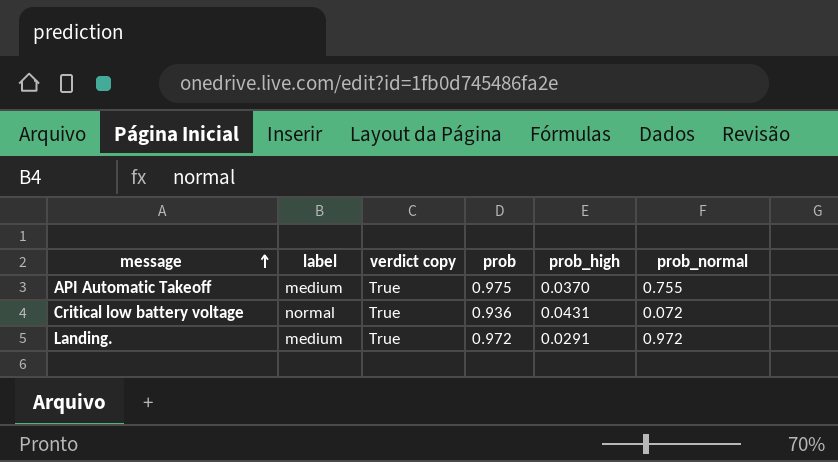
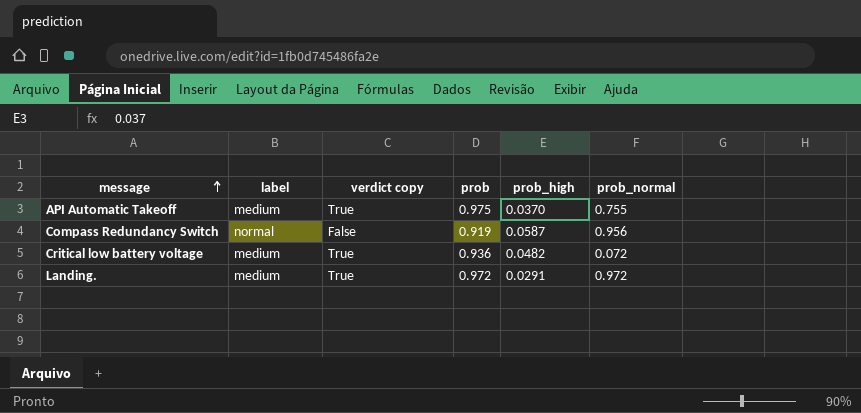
row Compass Redundancy Switch: none -> normal | False | 0.919 | 0.0587 | 0.956
Critical low battery voltage | label: normal -> medium
Critical low battery voltage | prob_high: 0.0431 -> 0.0482

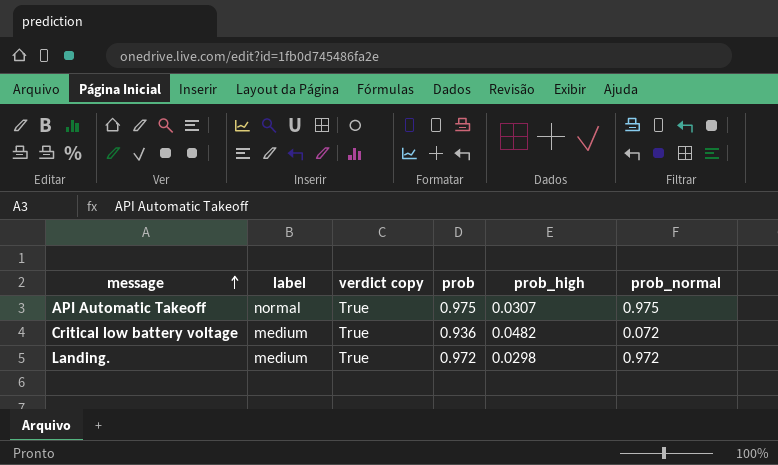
row Compass Redundancy Switch: normal | False | 0.919 | 0.0587 | 0.956 -> none
API Automatic Takeoff | label: medium -> normal
API Automatic Takeoff | prob_high: 0.0370 -> 0.0307
API Automatic Takeoff | prob_normal: 0.755 -> 0.975
Landing. | prob_high: 0.0291 -> 0.0298

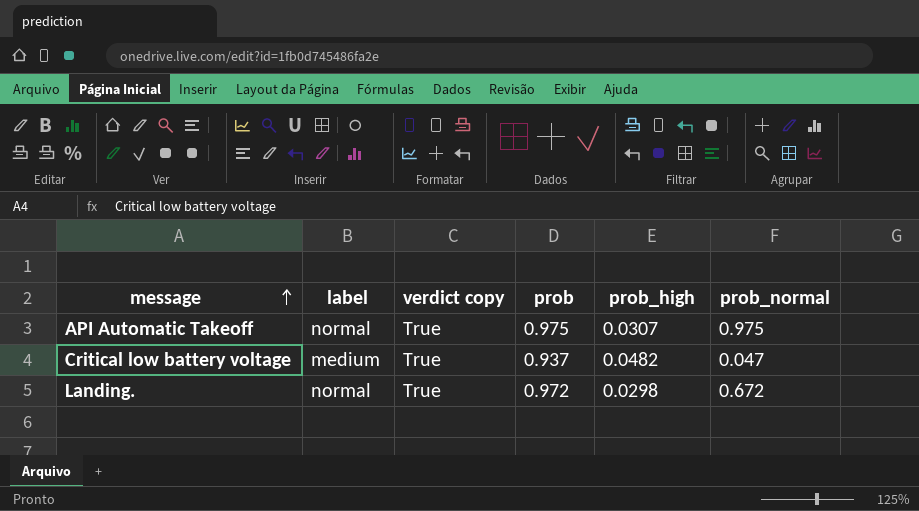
Critical low battery voltage | prob: 0.936 -> 0.937
Critical low battery voltage | prob_normal: 0.072 -> 0.047
Landing. | label: medium -> normal
Landing. | prob_normal: 0.972 -> 0.672

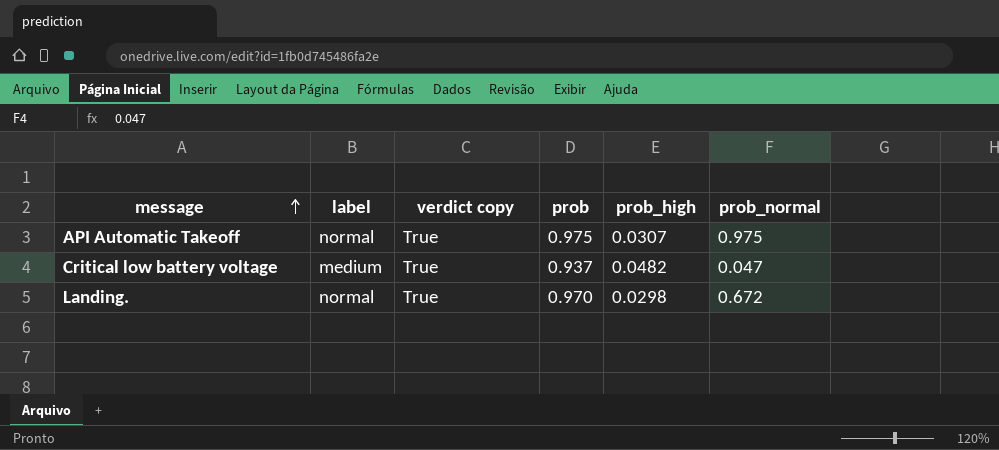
Landing. | prob: 0.972 -> 0.970

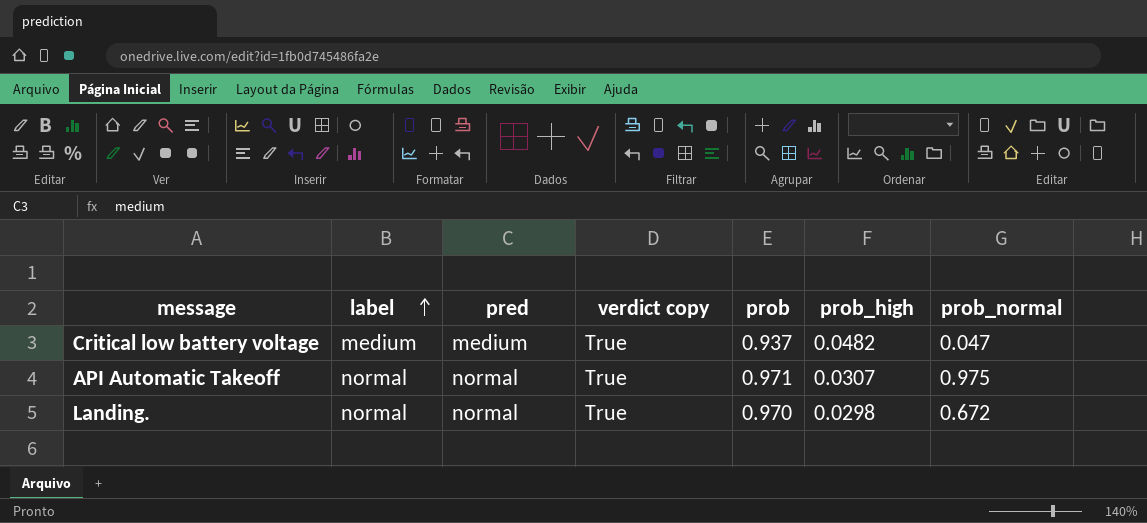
row order: message ascending -> label ascending
column pred | position: none -> 3
API Automatic Takeoff | prob: 0.975 -> 0.971

